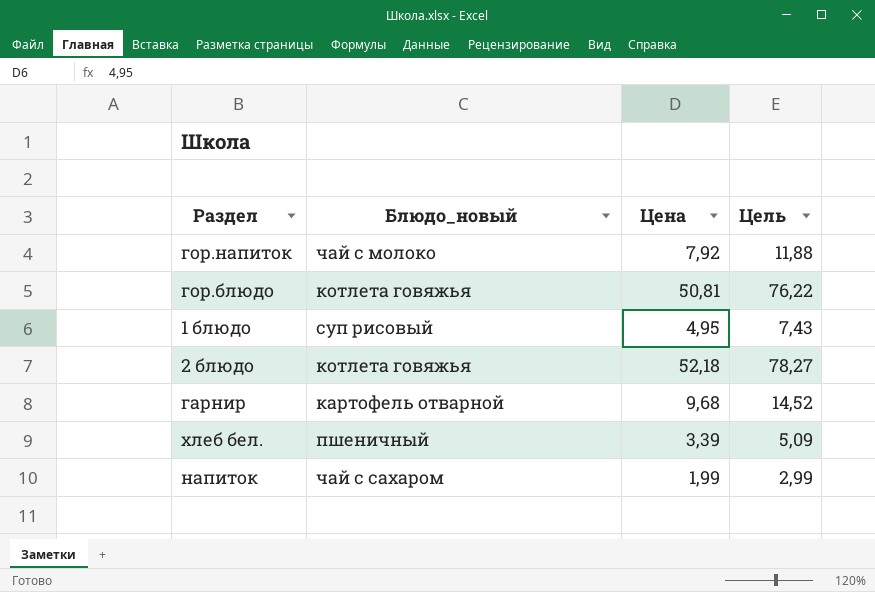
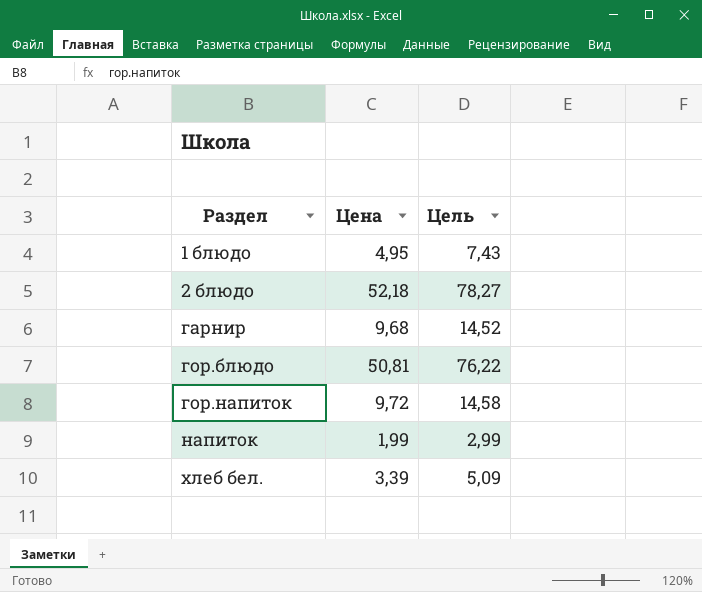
row order: none -> Раздел ascending
column Блюдо_новый | position: 2 -> none
гор.напиток | Цена: 7,92 -> 9,72
гор.напиток | Цель: 11,88 -> 14,58

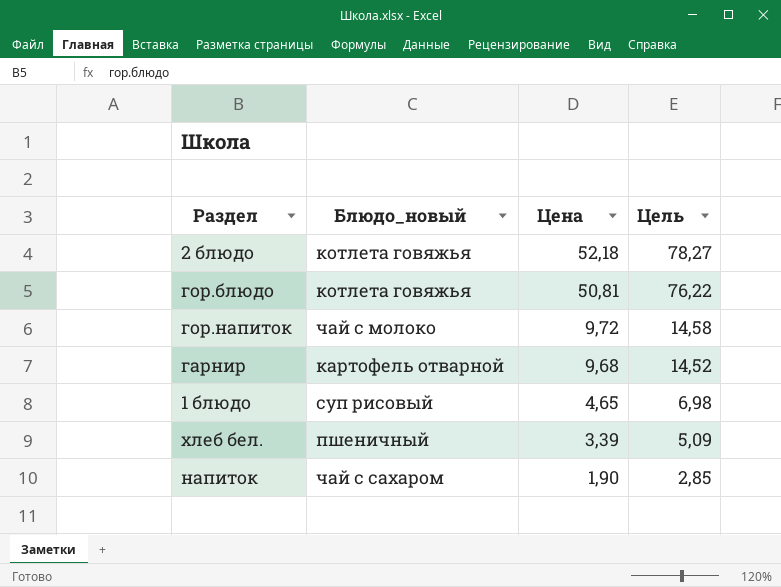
row order: Раздел ascending -> Цена descending
column Блюдо_новый | position: none -> 2
1 блюдо | Цена: 4,95 -> 4,65
1 блюдо | Цель: 7,43 -> 6,98
напиток | Цена: 1,99 -> 1,90
напиток | Цель: 2,99 -> 2,85

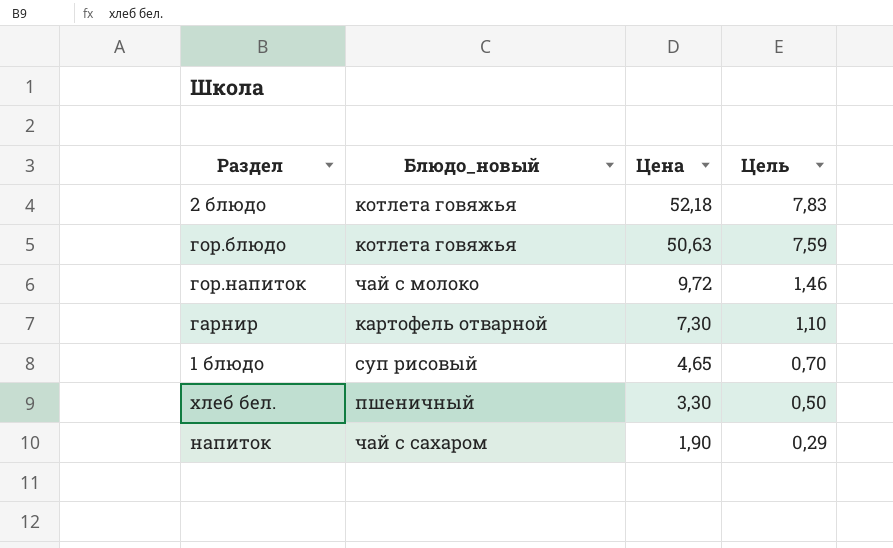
column Цель | formula: [Цена] * 1,5 -> [Цена] * 0,15
гор.блюдо | Цена: 50,81 -> 50,63
гарнир | Цена: 9,68 -> 7,30
хлеб бел. | Цена: 3,39 -> 3,30

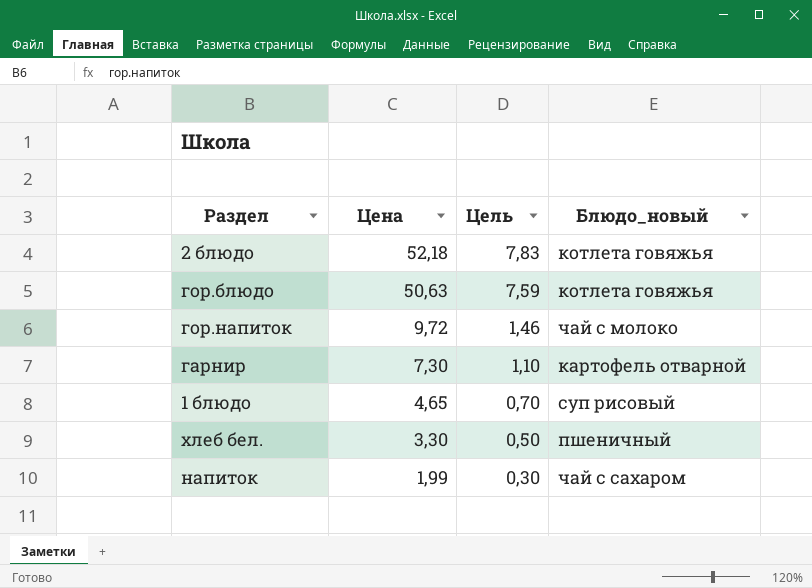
column Блюдо_новый | position: 2 -> 4
напиток | Цена: 1,90 -> 1,99
напиток | Цель: 0,29 -> 0,30

